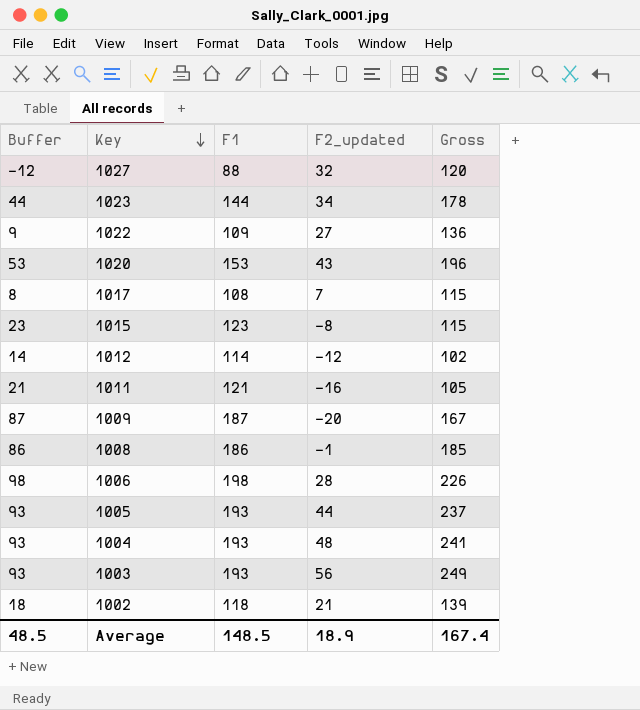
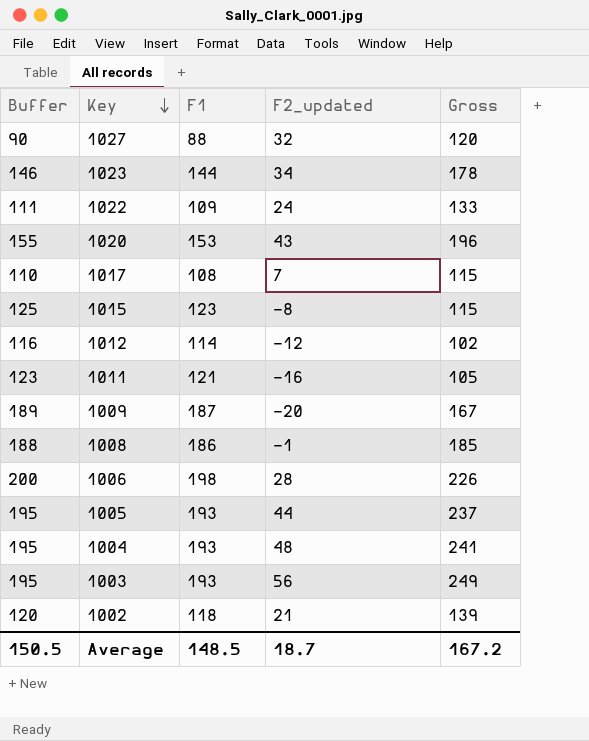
column Buffer | formula: [F1] - 100 -> [F1] + 2
1022 | F2_updated: 27 -> 24
1022 | Gross: 136 -> 133
Average | Buffer: 48.5 -> 150.5
Average | F2_updated: 18.9 -> 18.7
Average | Gross: 167.4 -> 167.2

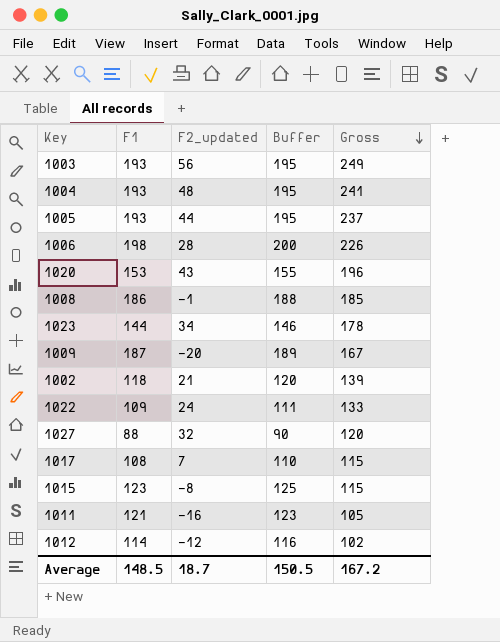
row order: Key descending -> Gross descending
column Buffer | position: 1 -> 4

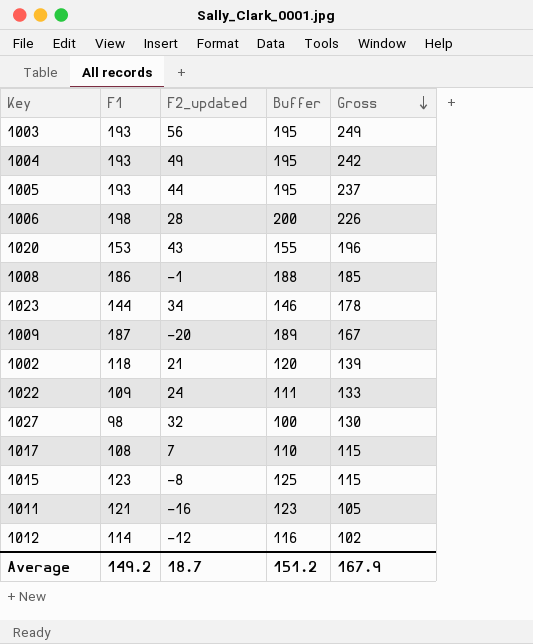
1004 | F2_updated: 48 -> 49
1004 | Gross: 241 -> 242
1027 | F1: 88 -> 98
1027 | Buffer: 90 -> 100
1027 | Gross: 120 -> 130
Average | F1: 148.5 -> 149.2
Average | Buffer: 150.5 -> 151.2
Average | Gross: 167.2 -> 167.9

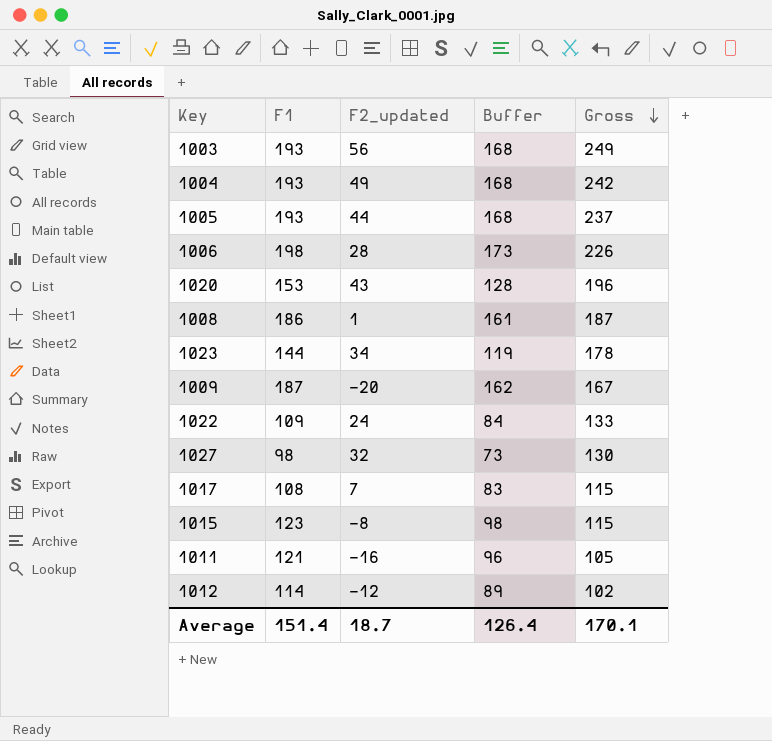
column Buffer | formula: [F1] + 2 -> [F1] - 25
row 1002: 118 | 21 | 120 | 139 -> none
1008 | F2_updated: -1 -> 1
1008 | Gross: 185 -> 187
Average | F1: 149.2 -> 151.4
Average | Buffer: 151.2 -> 126.4
Average | Gross: 167.9 -> 170.1

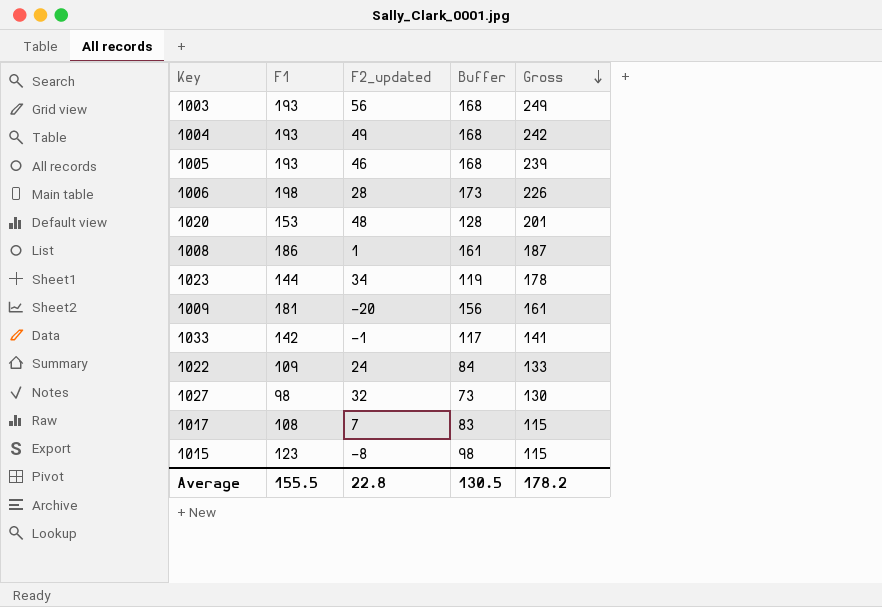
row 1011: 121 | -16 | 96 | 105 -> none
row 1012: 114 | -12 | 89 | 102 -> none
1005 | F2_updated: 44 -> 46
1005 | Gross: 237 -> 239
1020 | F2_updated: 43 -> 48
1020 | Gross: 196 -> 201
1009 | F1: 187 -> 181
1009 | Buffer: 162 -> 156
1009 | Gross: 167 -> 161
row 1033: none -> 142 | -1 | 117 | 141
Average | F1: 151.4 -> 155.5
Average | F2_updated: 18.7 -> 22.8
Average | Buffer: 126.4 -> 130.5
Average | Gross: 170.1 -> 178.2

